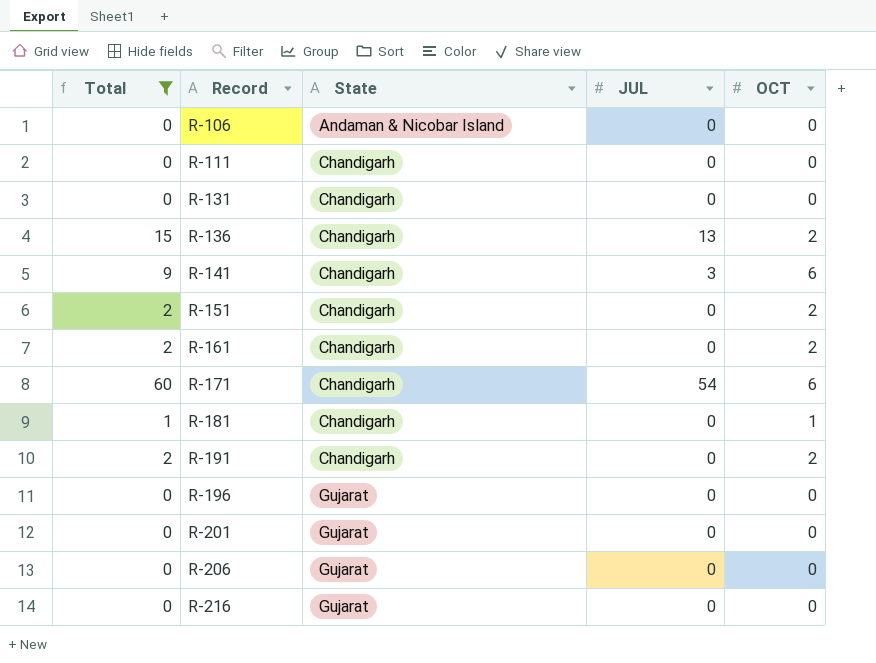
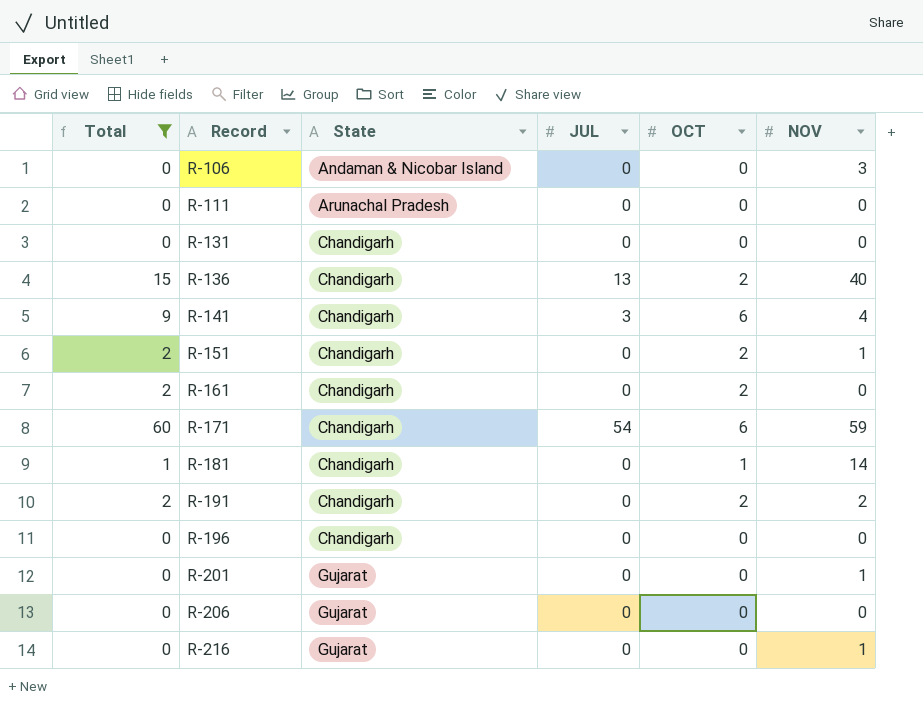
column NOV | position: none -> 6
R-111 | State: Chandigarh -> Arunachal Pradesh
R-196 | State: Gujarat -> Chandigarh

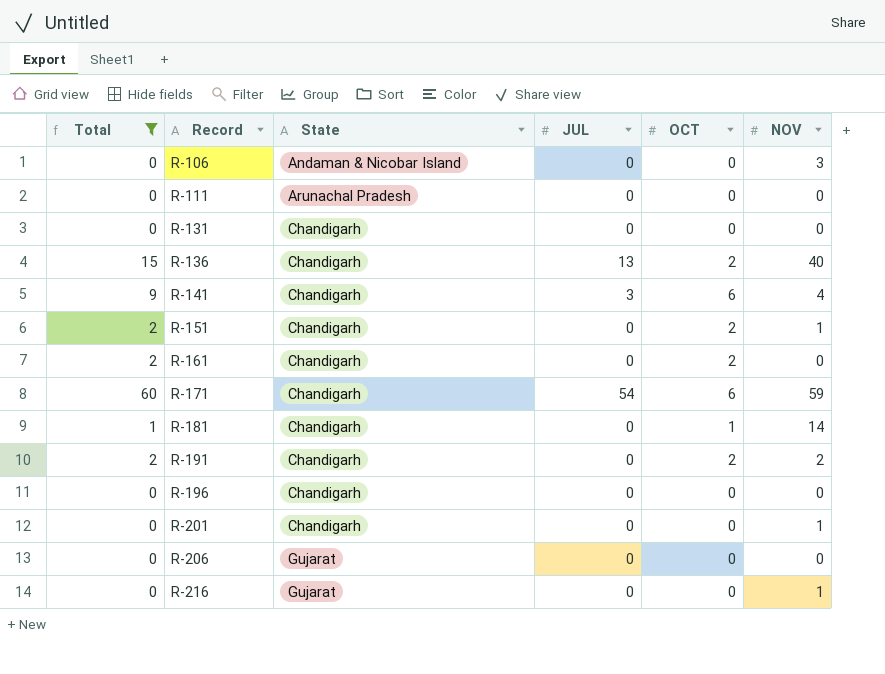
R-201 | State: Gujarat -> Chandigarh

